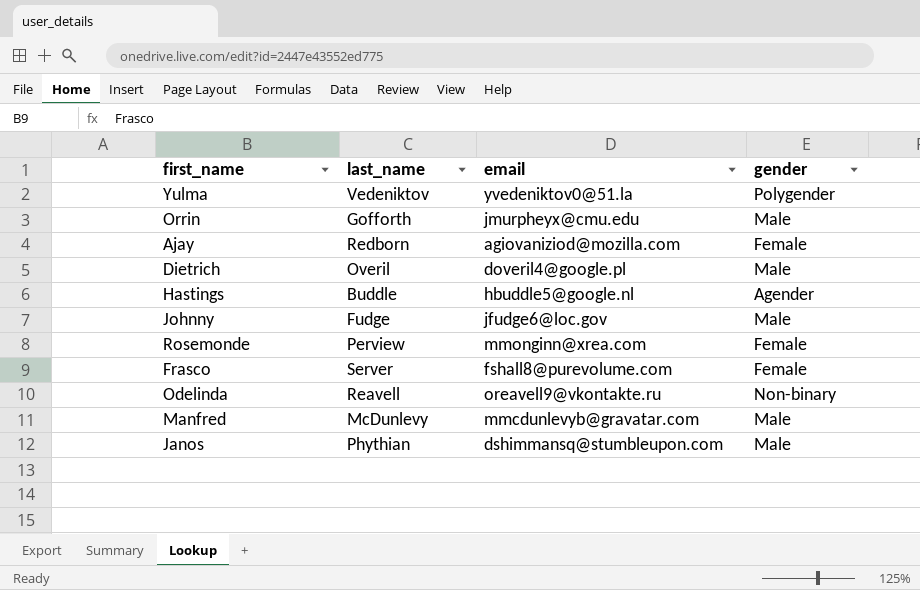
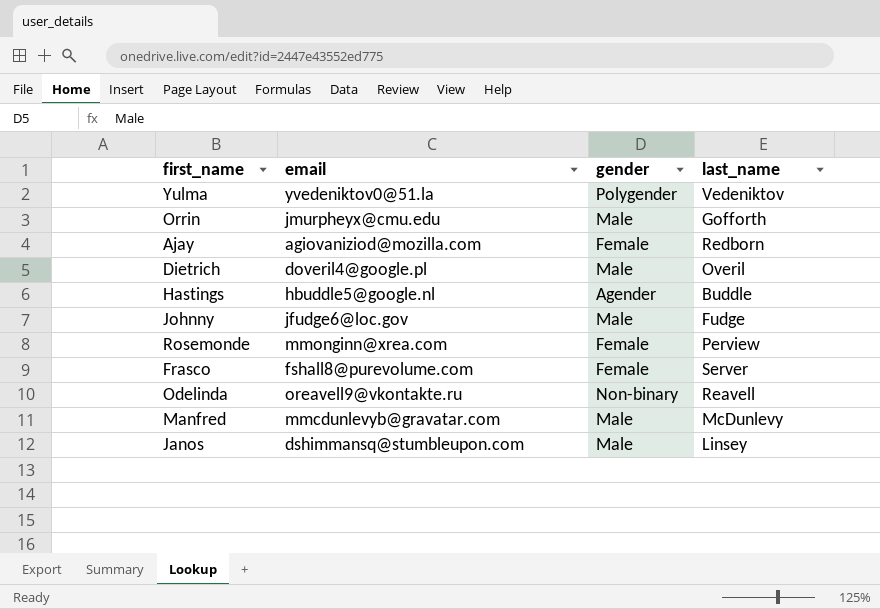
column last_name | position: 2 -> 4
Janos | last_name: Phythian -> Linsey

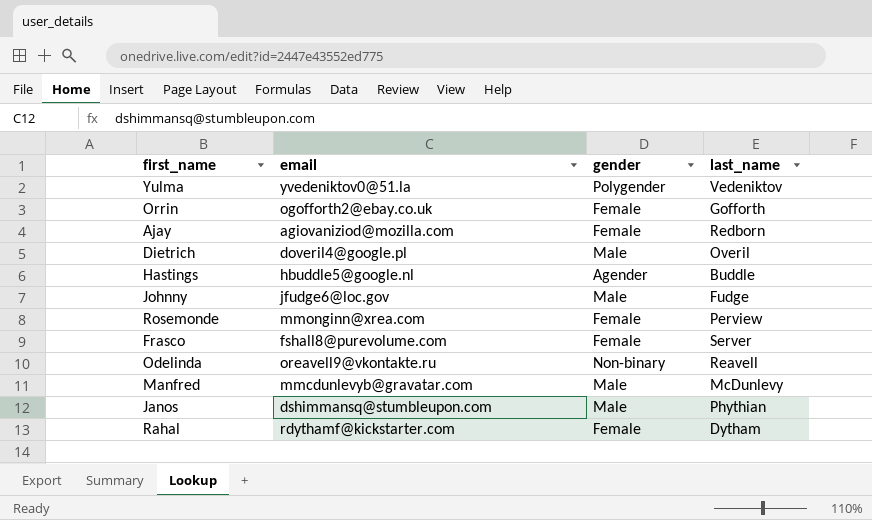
Orrin | email: jmurpheyx@cmu.edu -> ogofforth2@ebay.co.uk
Orrin | gender: Male -> Female
Janos | last_name: Linsey -> Phythian
row Rahal: none -> rdythamf@kickstarter.com | Female | Dytham

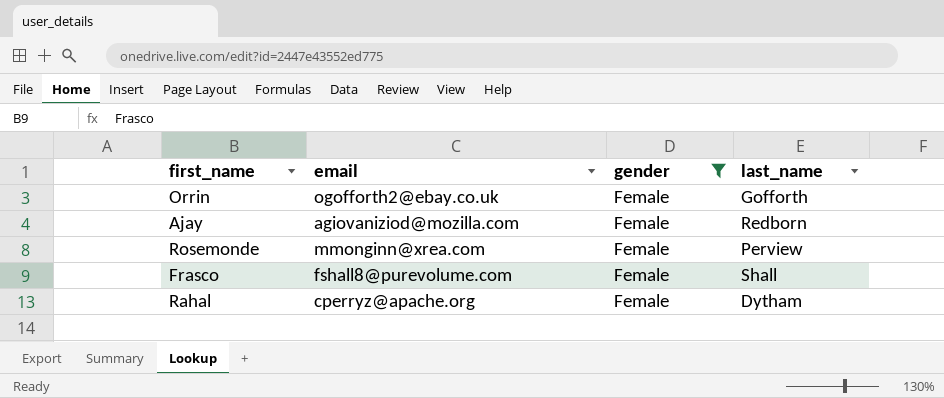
filter: none -> gender = Female
Frasco | last_name: Server -> Shall
Rahal | email: rdythamf@kickstarter.com -> cperryz@apache.org

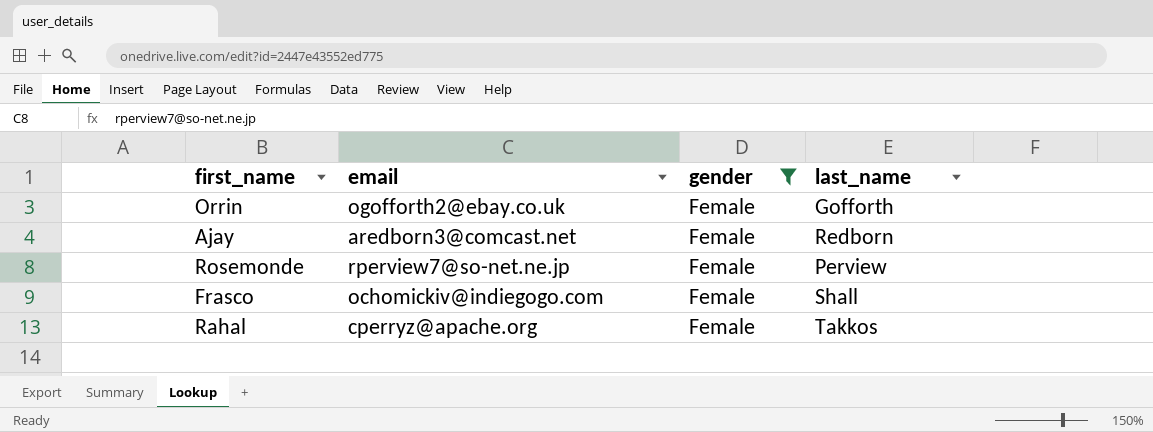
Ajay | email: agiovaniziod@mozilla.com -> aredborn3@comcast.net
Rosemonde | email: mmonginn@xrea.com -> rperview7@so-net.ne.jp
Frasco | email: fshall8@purevolume.com -> ochomickiv@indiegogo.com
Rahal | last_name: Dytham -> Takkos

